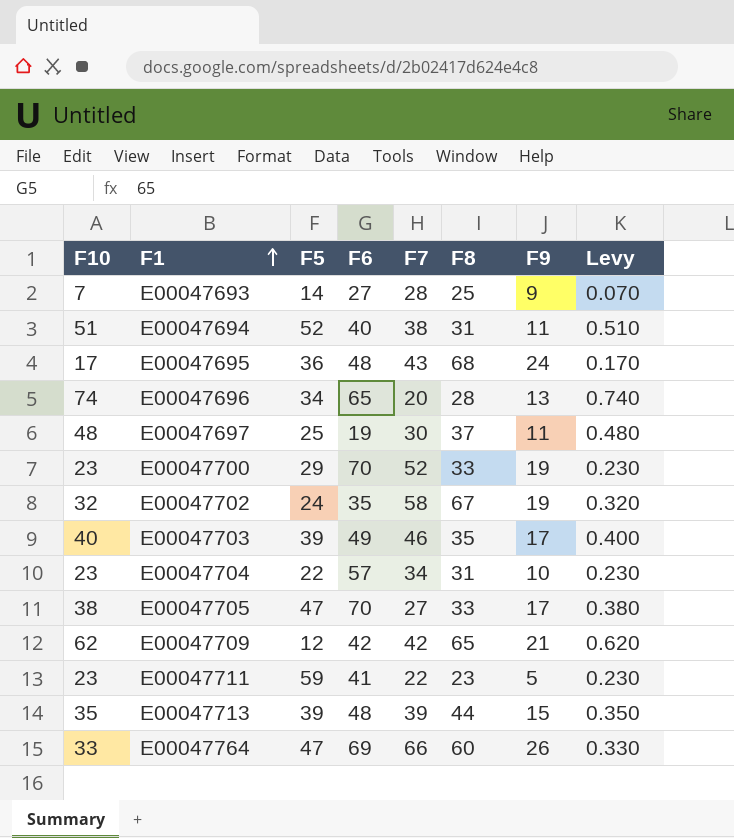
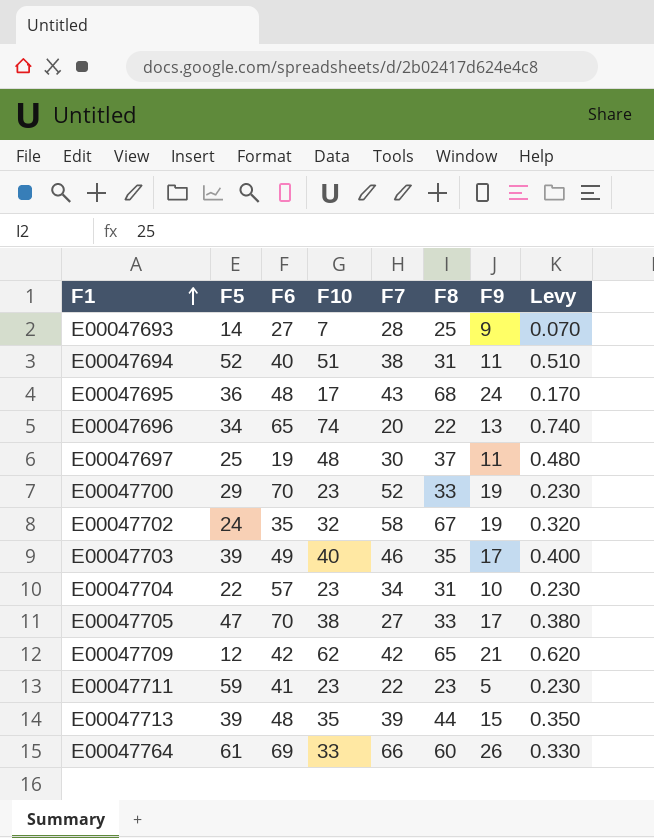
column F10 | position: 1 -> 4
E00047696 | F8: 28 -> 22
E00047764 | F5: 47 -> 61

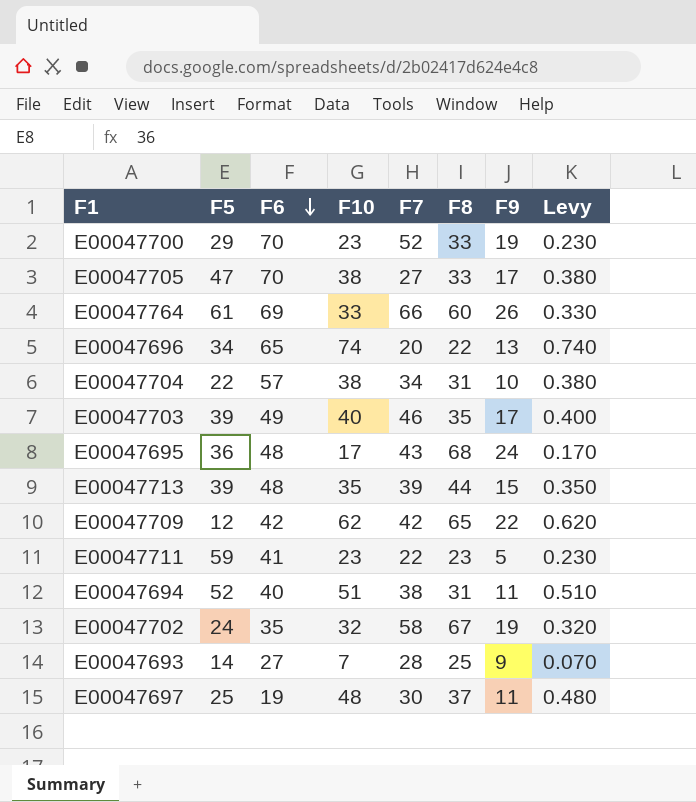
row order: F1 ascending -> F6 descending
E00047704 | F10: 23 -> 38
E00047704 | Levy: 0.230 -> 0.380
E00047709 | F9: 21 -> 22

